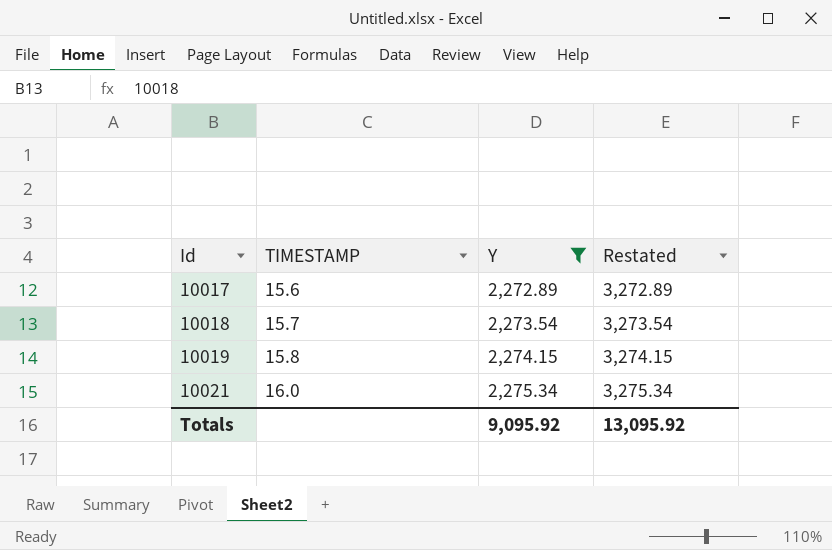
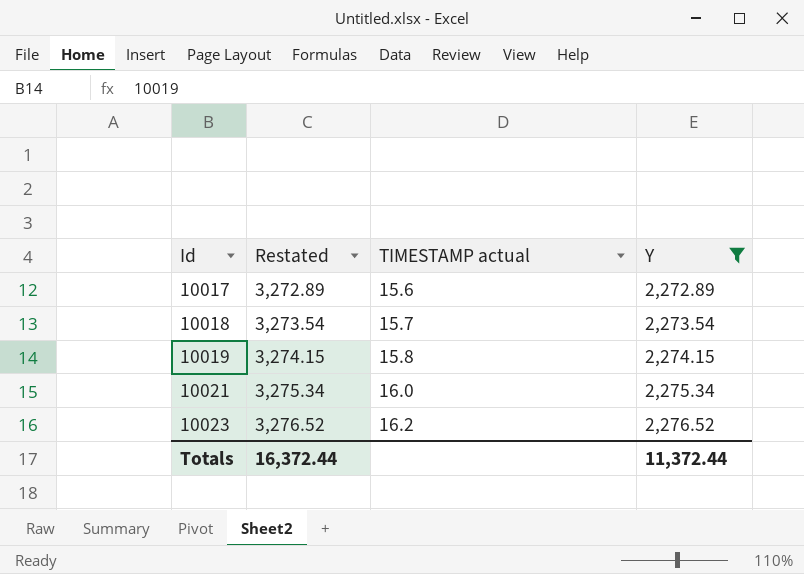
column Restated | position: 4 -> 2
column name: TIMESTAMP -> TIMESTAMP actual
row 10023: none -> 3,276.52 | 16.2 | 2,276.52
Totals | Restated: 13,095.92 -> 16,372.44
Totals | Y: 9,095.92 -> 11,372.44

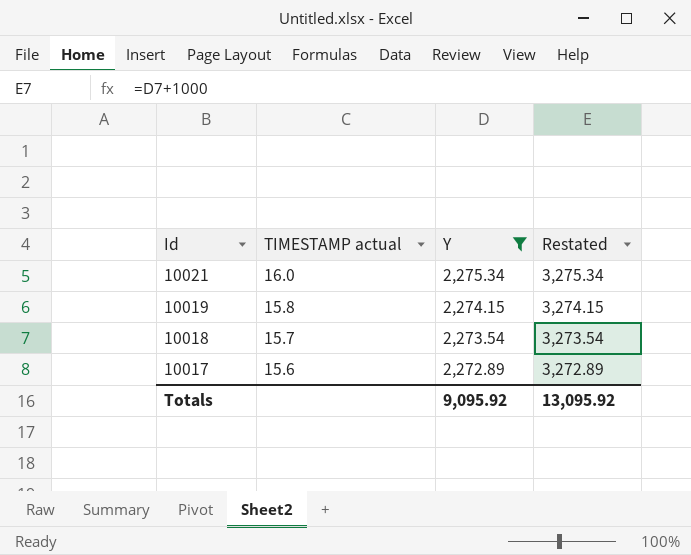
row order: Id ascending -> Id descending
column Restated | position: 2 -> 4
row 10023: 3,276.52 | 16.2 | 2,276.52 -> none
Totals | Y: 11,372.44 -> 9,095.92
Totals | Restated: 16,372.44 -> 13,095.92

